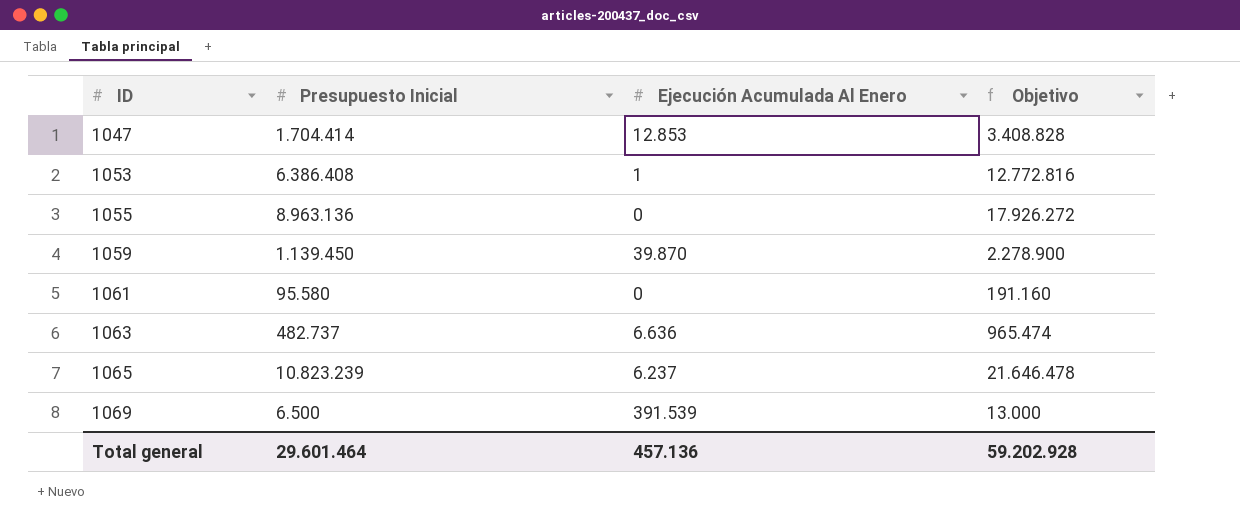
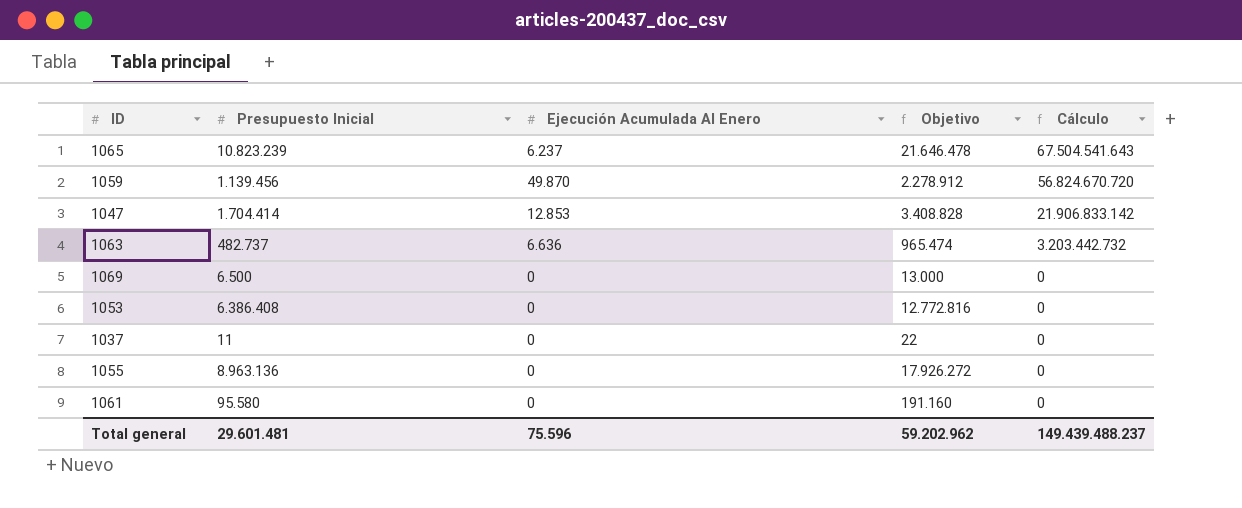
row order: ID ascending -> Cálculo descending
column Cálculo | formula: none -> [Presupuesto Inicial] * [Ejecución Acumulada Al Enero]
1059 | Presupuesto Inicial: 1.139.450 -> 1.139.456
1059 | Ejecución Acumulada Al Enero: 39.870 -> 49.870
1059 | Objetivo: 2.278.900 -> 2.278.912
1069 | Ejecución Acumulada Al Enero: 391.539 -> 0
1053 | Ejecución Acumulada Al Enero: 1 -> 0
row 1037: none -> 11 | 0 | 22 | 0
Total general | Presupuesto Inicial: 29.601.464 -> 29.601.481
Total general | Ejecución Acumulada Al Enero: 457.136 -> 75.596
Total general | Objetivo: 59.202.928 -> 59.202.962

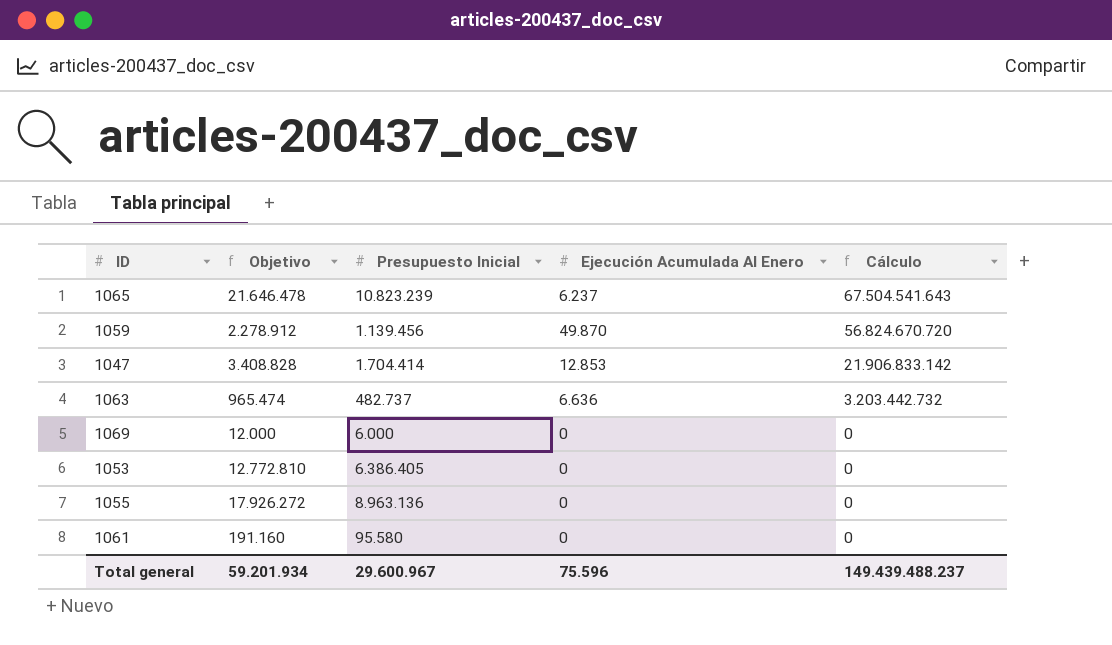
column Objetivo | position: 4 -> 2
row 1037: 11 | 0 | 22 | 0 -> none
1069 | Objetivo: 13.000 -> 12.000
1069 | Presupuesto Inicial: 6.500 -> 6.000
1053 | Objetivo: 12.772.816 -> 12.772.810
1053 | Presupuesto Inicial: 6.386.408 -> 6.386.405
Total general | Objetivo: 59.202.962 -> 59.201.934
Total general | Presupuesto Inicial: 29.601.481 -> 29.600.967

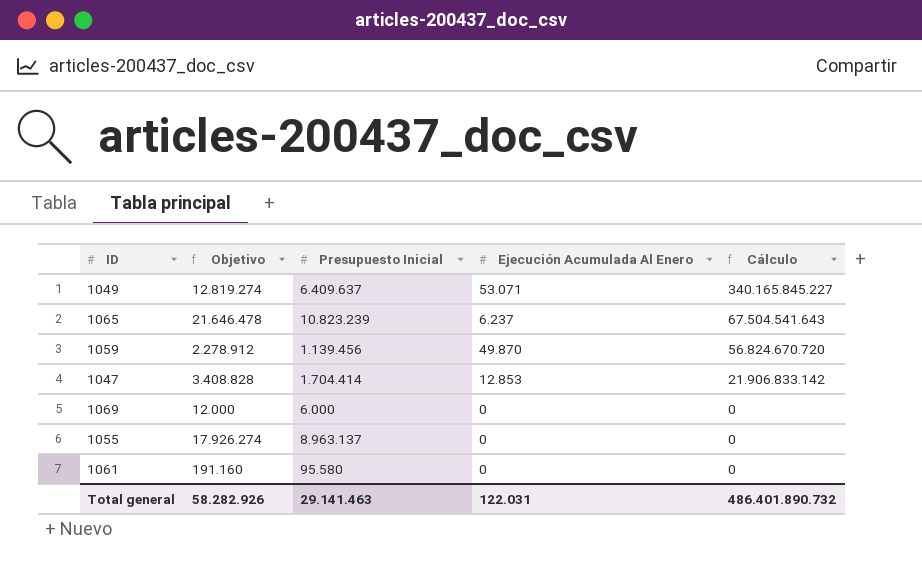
row 1063: 965.474 | 482.737 | 6.636 | 3.203.442.732 -> none
row 1053: 12.772.810 | 6.386.405 | 0 | 0 -> none
row 1049: none -> 12.819.274 | 6.409.637 | 53.071 | 340.165.845.227
1055 | Objetivo: 17.926.272 -> 17.926.274
1055 | Presupuesto Inicial: 8.963.136 -> 8.963.137
Total general | Objetivo: 59.201.934 -> 58.282.926
Total general | Presupuesto Inicial: 29.600.967 -> 29.141.463
Total general | Ejecución Acumulada Al Enero: 75.596 -> 122.031
Total general | Cálculo: 149.439.488.237 -> 486.401.890.732

